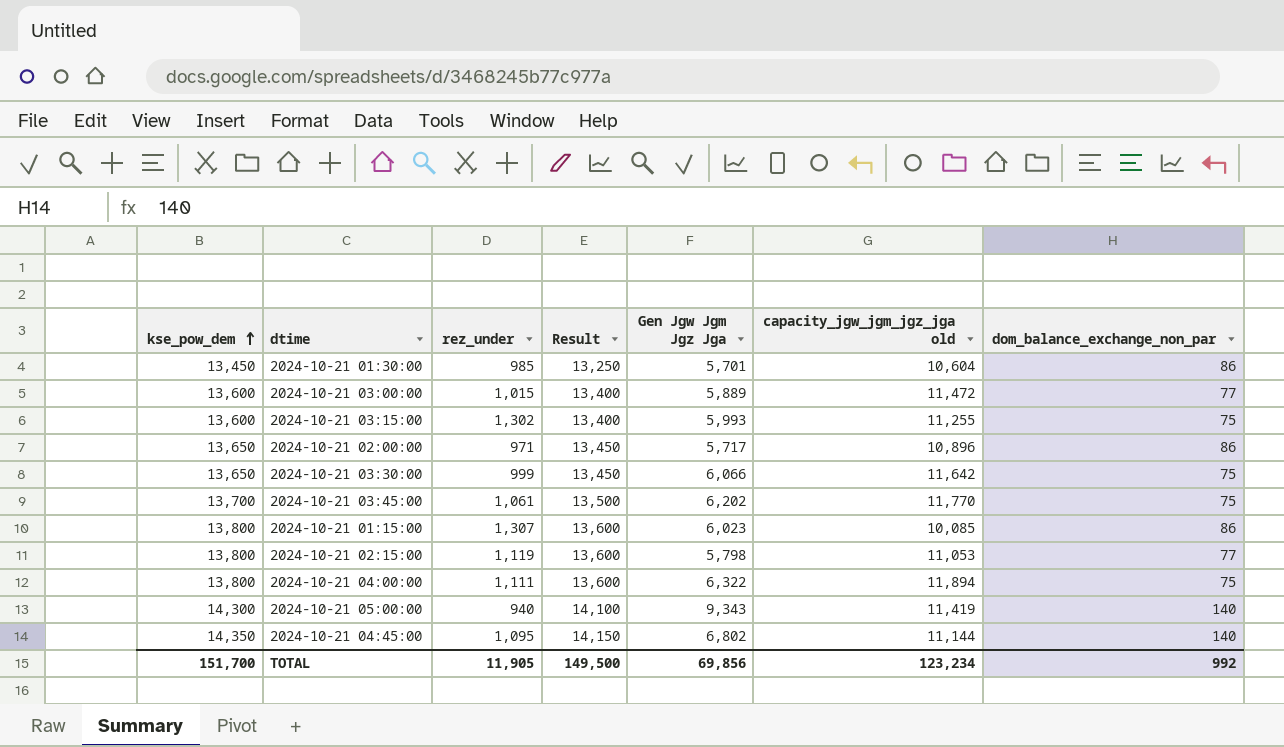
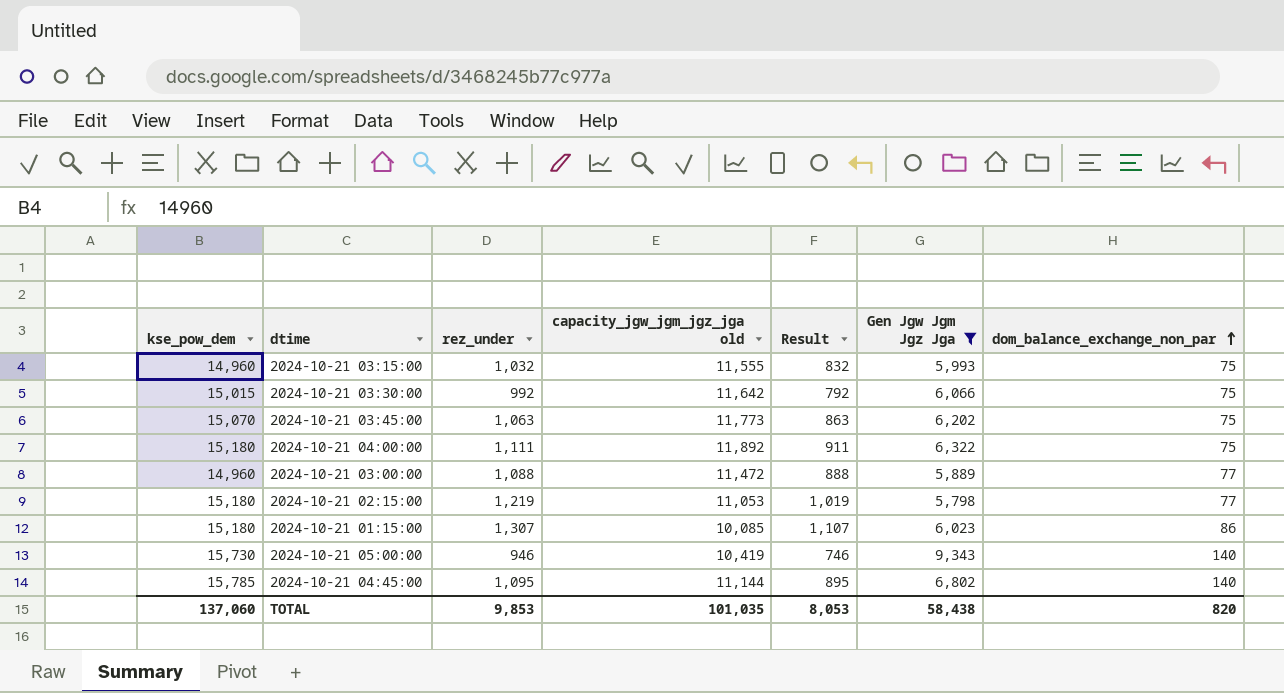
filter: none -> Gen Jgw Jgm Jgz Jga >= 5,798
row order: kse_pow_dem ascending -> dom_balance_exchange_non_par ascending
column capacity_jgw_jgm_jgz_jga old | position: 6 -> 4
column Result | formula: [kse_pow_dem] - 200 -> [rez_under] - 200
2024-10-21 03:15:00 | kse_pow_dem: 13,600 -> 14,960
2024-10-21 03:15:00 | rez_under: 1,302 -> 1,032
2024-10-21 03:15:00 | capacity_jgw_jgm_jgz_jga old: 11,255 -> 11,555
2024-10-21 03:30:00 | kse_pow_dem: 13,650 -> 15,015
2024-10-21 03:30:00 | rez_under: 999 -> 992
2024-10-21 03:45:00 | kse_pow_dem: 13,700 -> 15,070
2024-10-21 03:45:00 | rez_under: 1,061 -> 1,063
2024-10-21 03:45:00 | capacity_jgw_jgm_jgz_jga old: 11,770 -> 11,773
2024-10-21 04:00:00 | kse_pow_dem: 13,800 -> 15,180
2024-10-21 04:00:00 | capacity_jgw_jgm_jgz_jga old: 11,894 -> 11,892
2024-10-21 03:00:00 | kse_pow_dem: 13,600 -> 14,960
2024-10-21 03:00:00 | rez_under: 1,015 -> 1,088
2024-10-21 02:15:00 | kse_pow_dem: 13,800 -> 15,180
2024-10-21 02:15:00 | rez_under: 1,119 -> 1,219
2024-10-21 01:15:00 | kse_pow_dem: 13,800 -> 15,180
2024-10-21 05:00:00 | kse_pow_dem: 14,300 -> 15,730
2024-10-21 05:00:00 | rez_under: 940 -> 946
2024-10-21 05:00:00 | capacity_jgw_jgm_jgz_jga old: 11,419 -> 10,419
2024-10-21 04:45:00 | kse_pow_dem: 14,350 -> 15,785
TOTAL | kse_pow_dem: 151,700 -> 137,060
TOTAL | rez_under: 11,905 -> 9,853
TOTAL | capacity_jgw_jgm_jgz_jga old: 123,234 -> 101,035
TOTAL | Result: 149,500 -> 8,053
TOTAL | Gen Jgw Jgm Jgz Jga: 69,856 -> 58,438
TOTAL | dom_balance_exchange_non_par: 992 -> 820

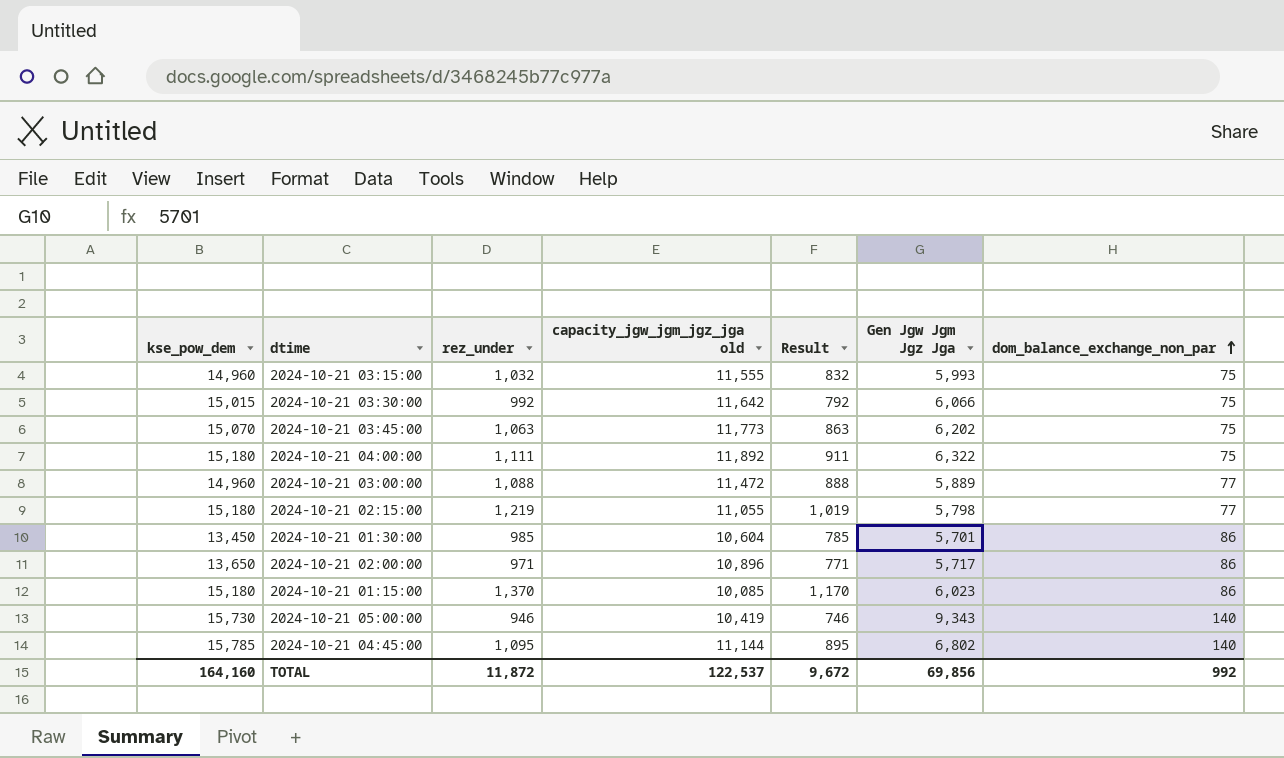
filter: Gen Jgw Jgm Jgz Jga >= 5,798 -> none
2024-10-21 02:15:00 | capacity_jgw_jgm_jgz_jga old: 11,053 -> 11,055
2024-10-21 01:15:00 | rez_under: 1,307 -> 1,370
2024-10-21 01:15:00 | Result: 1,107 -> 1,170
TOTAL | kse_pow_dem: 137,060 -> 164,160
TOTAL | rez_under: 9,853 -> 11,872
TOTAL | capacity_jgw_jgm_jgz_jga old: 101,035 -> 122,537
TOTAL | Result: 8,053 -> 9,672
TOTAL | Gen Jgw Jgm Jgz Jga: 58,438 -> 69,856
TOTAL | dom_balance_exchange_non_par: 820 -> 992

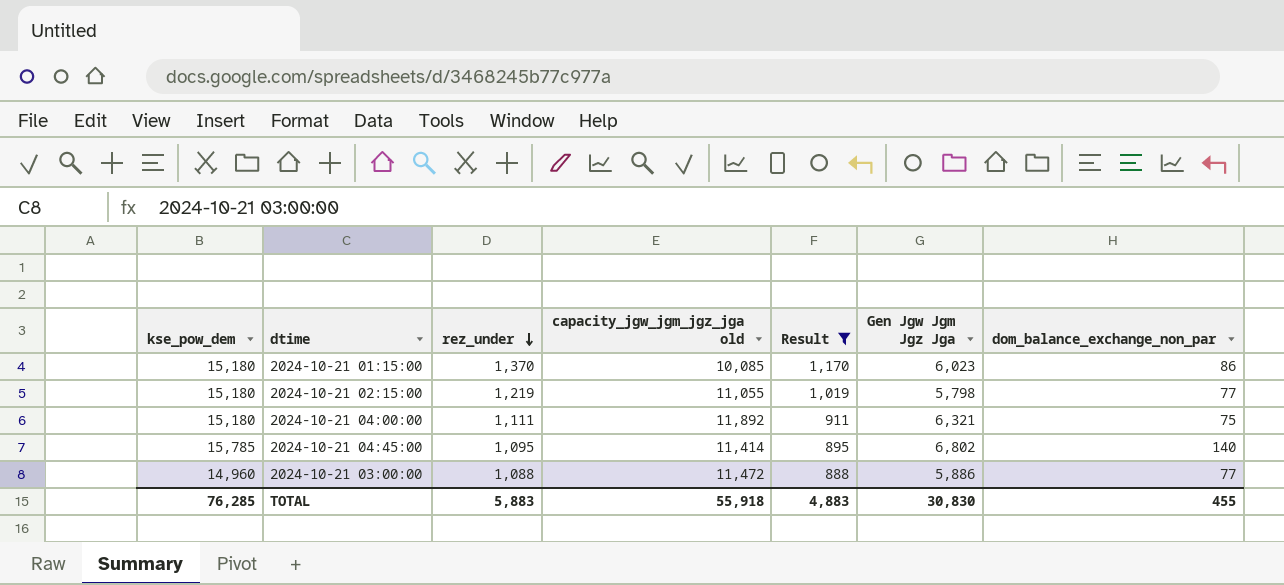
filter: none -> Result >= 888
row order: dom_balance_exchange_non_par ascending -> rez_under descending
2024-10-21 04:00:00 | Gen Jgw Jgm Jgz Jga: 6,322 -> 6,321
2024-10-21 04:45:00 | capacity_jgw_jgm_jgz_jga old: 11,144 -> 11,414
2024-10-21 03:00:00 | Gen Jgw Jgm Jgz Jga: 5,889 -> 5,886
TOTAL | kse_pow_dem: 164,160 -> 76,285
TOTAL | rez_under: 11,872 -> 5,883
TOTAL | capacity_jgw_jgm_jgz_jga old: 122,537 -> 55,918
TOTAL | Result: 9,672 -> 4,883
TOTAL | Gen Jgw Jgm Jgz Jga: 69,856 -> 30,830
TOTAL | dom_balance_exchange_non_par: 992 -> 455

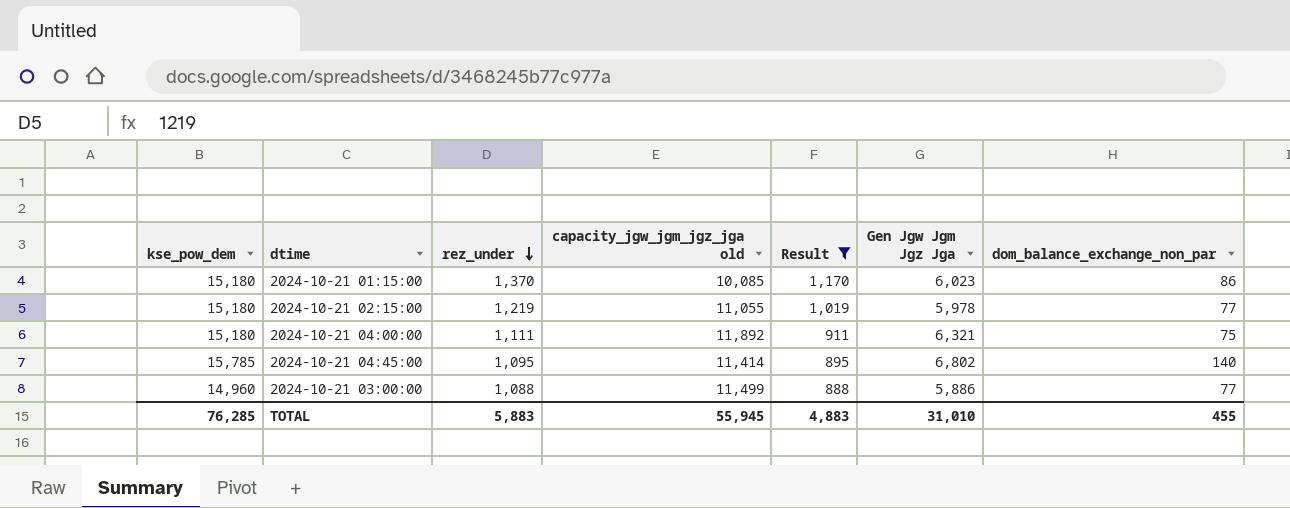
2024-10-21 02:15:00 | Gen Jgw Jgm Jgz Jga: 5,798 -> 5,978
2024-10-21 03:00:00 | capacity_jgw_jgm_jgz_jga old: 11,472 -> 11,499
TOTAL | capacity_jgw_jgm_jgz_jga old: 55,918 -> 55,945
TOTAL | Gen Jgw Jgm Jgz Jga: 30,830 -> 31,010

